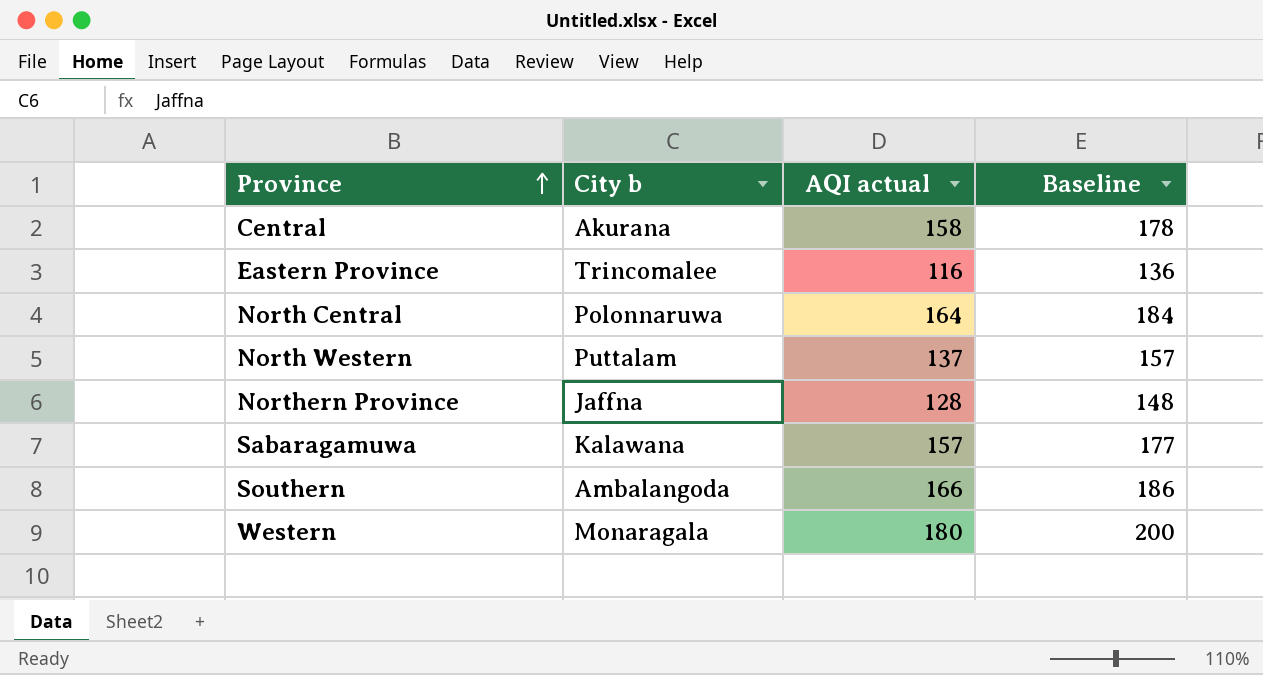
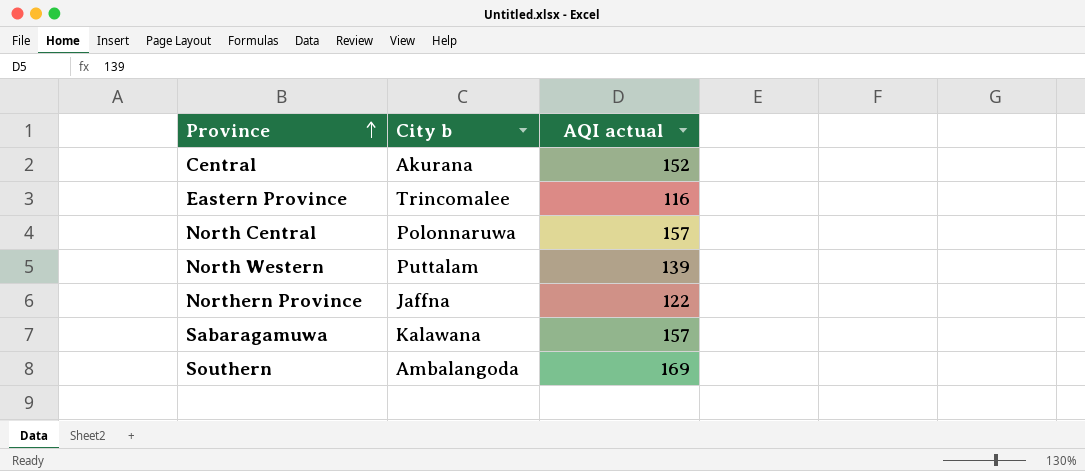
column Baseline | formula: [AQI actual] + 20 -> none
row Western: Monaragala | 180 | 200 -> none
Central | AQI actual: 158 -> 152
North Central | AQI actual: 164 -> 157
North Western | AQI actual: 137 -> 139
Northern Province | AQI actual: 128 -> 122
Southern | AQI actual: 166 -> 169

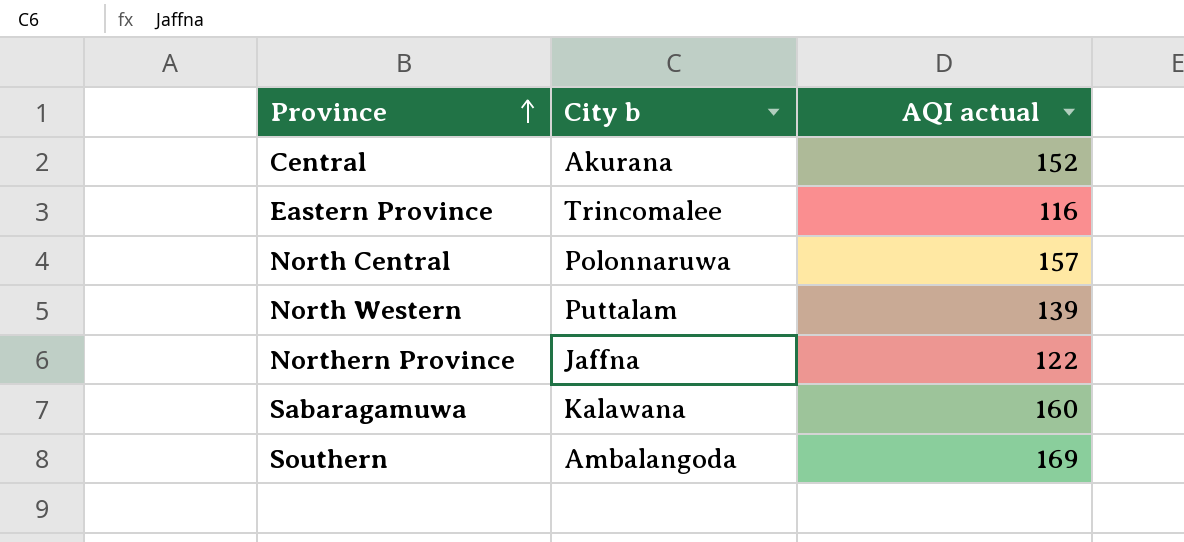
Sabaragamuwa | AQI actual: 157 -> 160

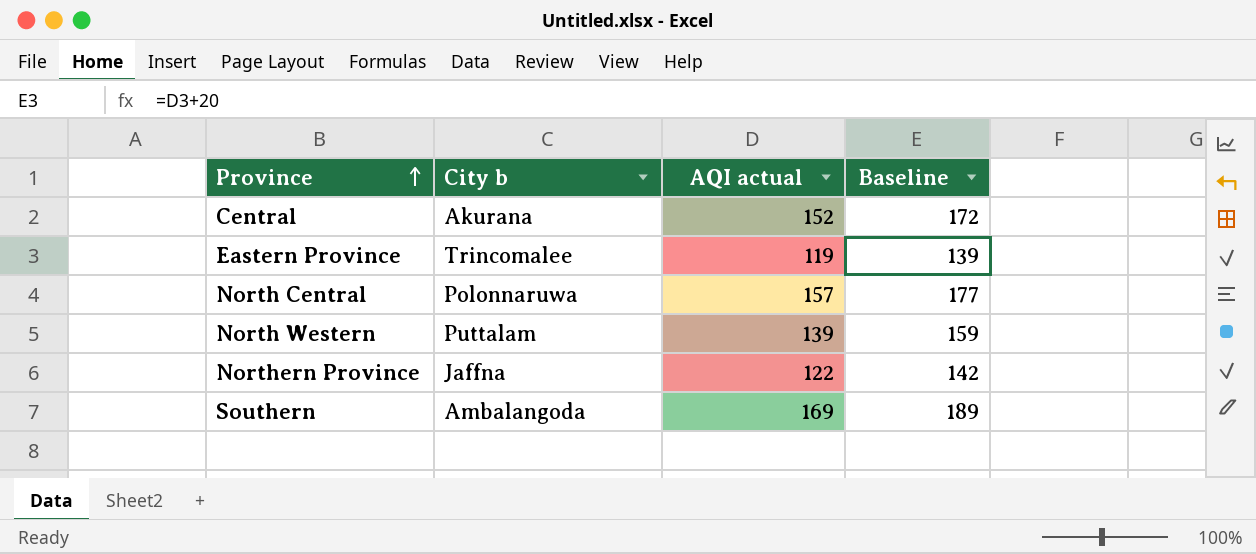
column Baseline | formula: none -> [AQI actual] + 20
row Sabaragamuwa: Kalawana | 160 -> none
Eastern Province | AQI actual: 116 -> 119

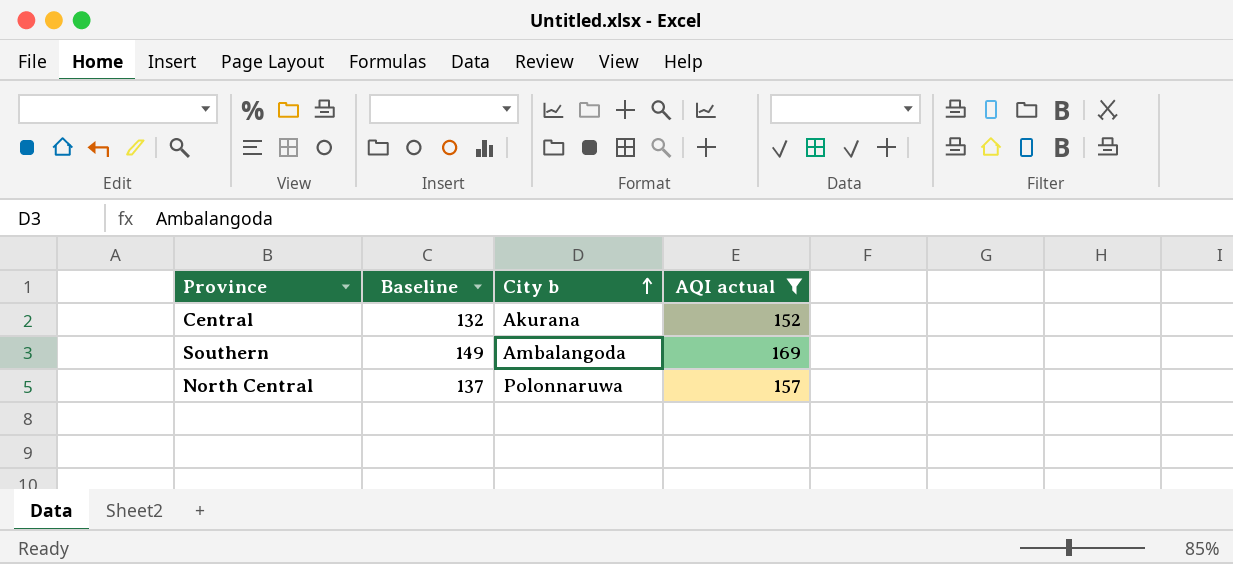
filter: none -> AQI actual >= 152
row order: Province ascending -> City b ascending
column Baseline | formula: [AQI actual] + 20 -> [AQI actual] - 20
column Baseline | position: 4 -> 2

